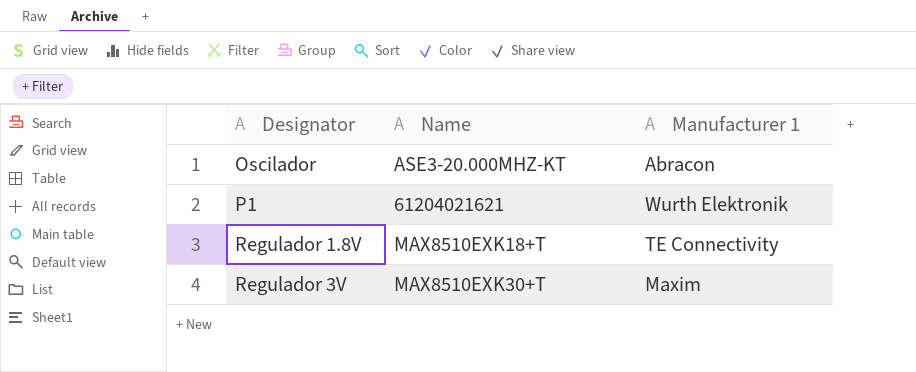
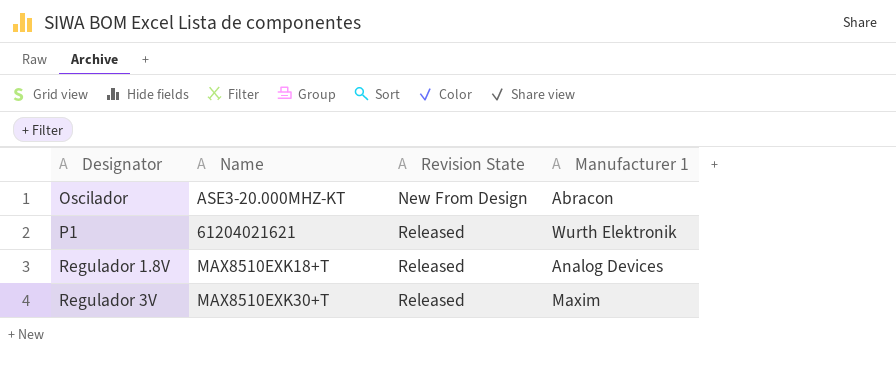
column Revision State | position: none -> 3
Regulador 1.8V | Manufacturer 1: TE Connectivity -> Analog Devices

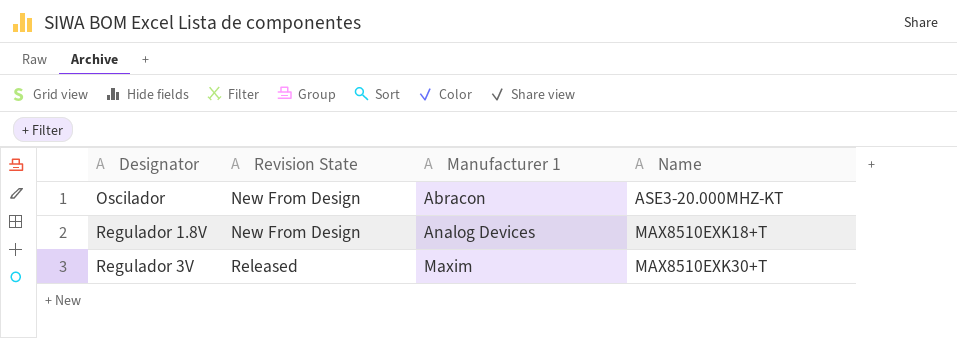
column Name | position: 2 -> 4
row P1: 61204021621 | Released | Wurth Elektronik -> none
Regulador 1.8V | Revision State: Released -> New From Design

